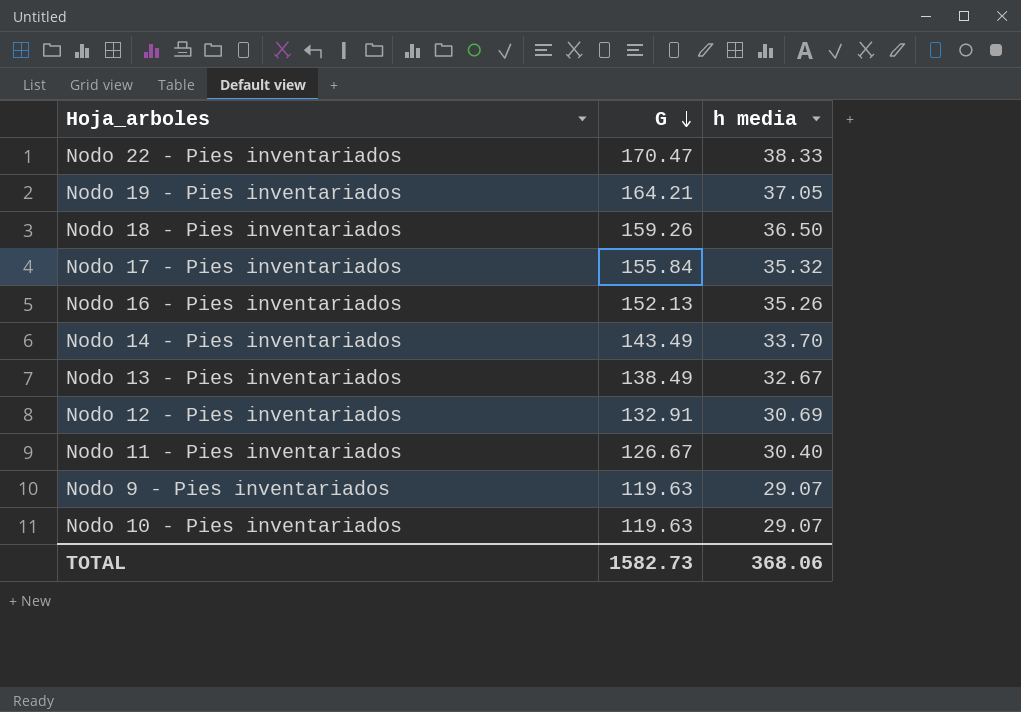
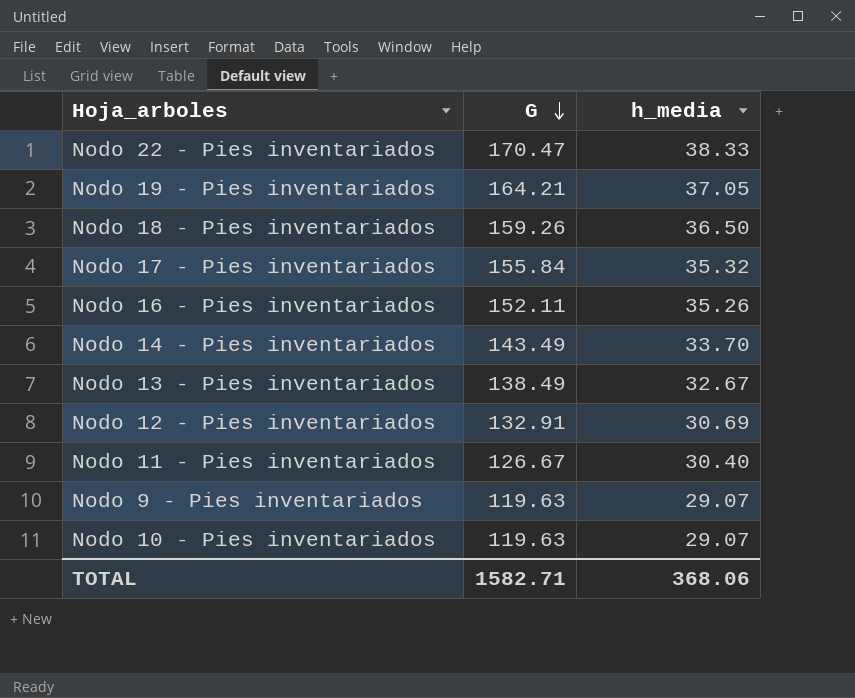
column name: h media -> h_media
Nodo 16 - Pies inventariados | G: 152.13 -> 152.11
TOTAL | G: 1582.73 -> 1582.71

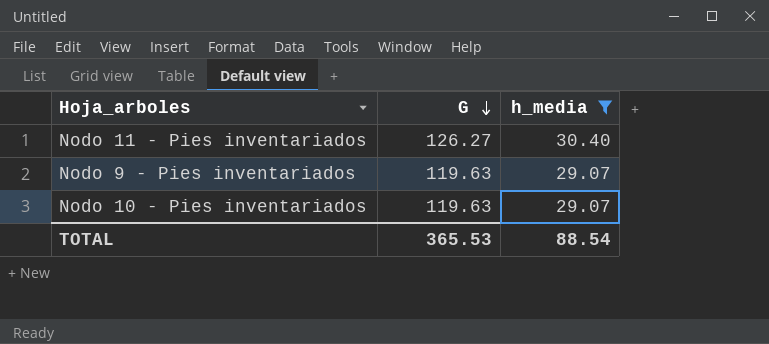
filter: none -> h_media <= 30.40
Nodo 11 - Pies inventariados | G: 126.67 -> 126.27
TOTAL | G: 1582.71 -> 365.53
TOTAL | h_media: 368.06 -> 88.54

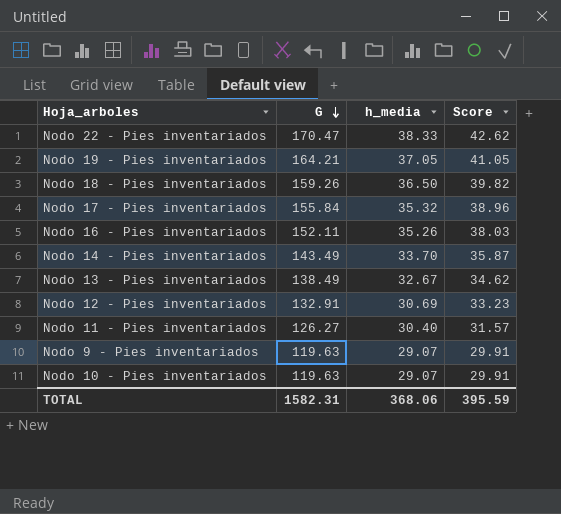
filter: h_media <= 30.40 -> none
column Score | formula: none -> [G] * 0.25
TOTAL | G: 365.53 -> 1582.31
TOTAL | h_media: 88.54 -> 368.06

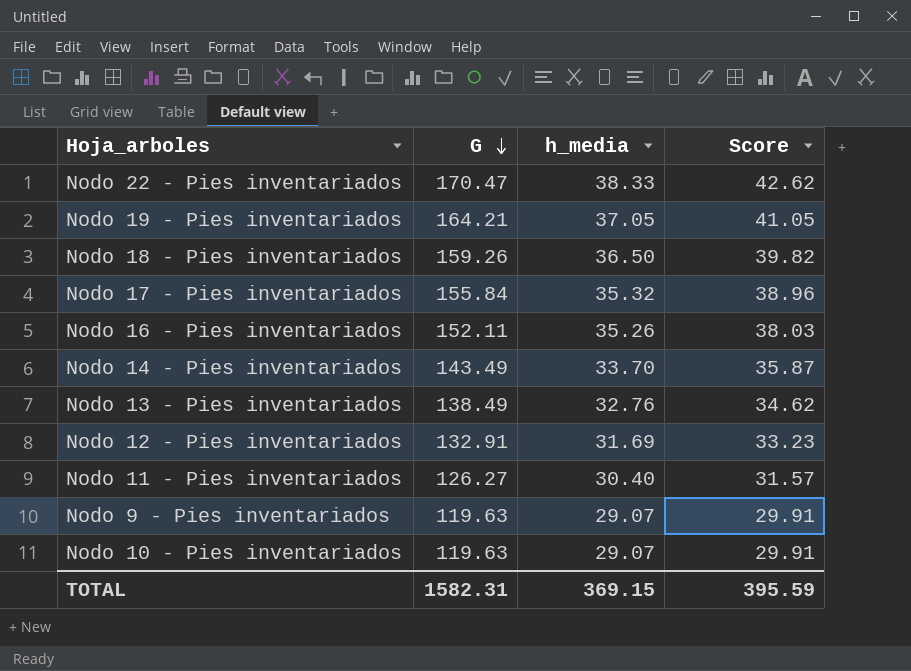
Nodo 13 - Pies inventariados | h_media: 32.67 -> 32.76
Nodo 12 - Pies inventariados | h_media: 30.69 -> 31.69
TOTAL | h_media: 368.06 -> 369.15

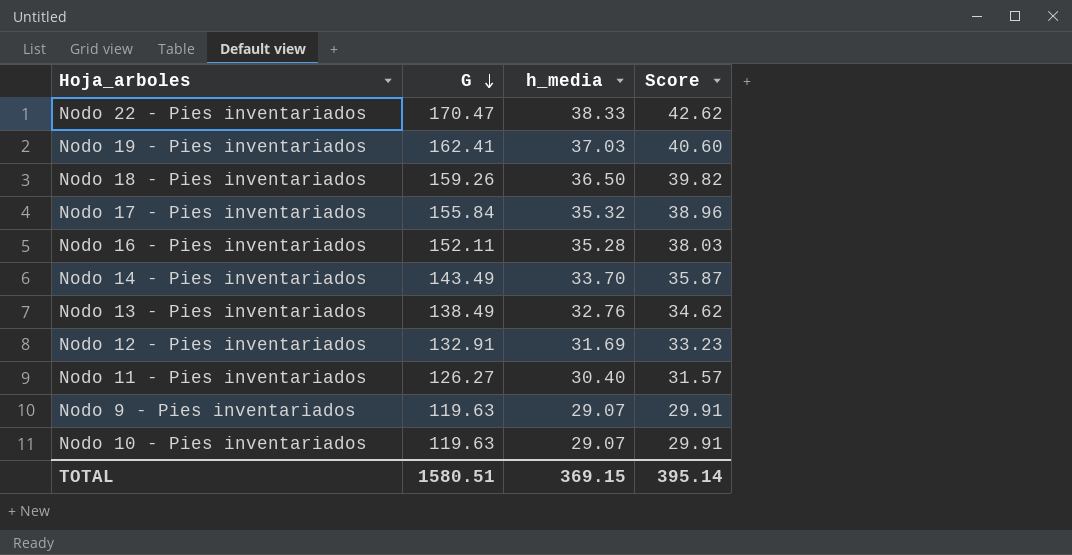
Nodo 19 - Pies inventariados | G: 164.21 -> 162.41
Nodo 19 - Pies inventariados | h_media: 37.05 -> 37.03
Nodo 19 - Pies inventariados | Score: 41.05 -> 40.60
Nodo 16 - Pies inventariados | h_media: 35.26 -> 35.28
TOTAL | G: 1582.31 -> 1580.51
TOTAL | Score: 395.59 -> 395.14

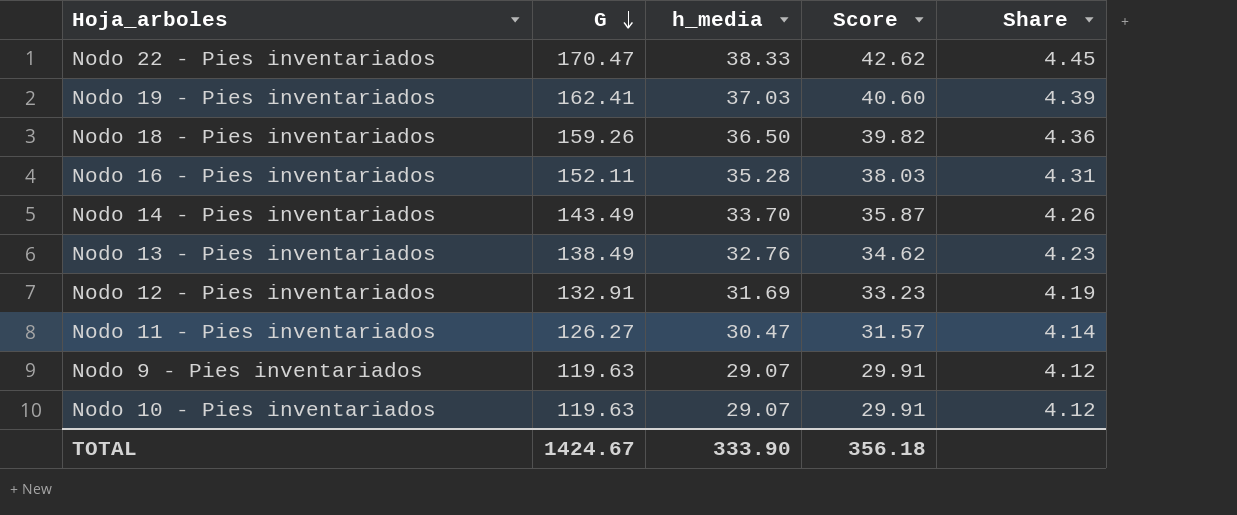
column Share | formula: none -> [G] / [h_media]
row Nodo 17 - Pies inventariados: 155.84 | 35.32 | 38.96 -> none
Nodo 11 - Pies inventariados | h_media: 30.40 -> 30.47
TOTAL | G: 1580.51 -> 1424.67
TOTAL | h_media: 369.15 -> 333.90
TOTAL | Score: 395.14 -> 356.18

